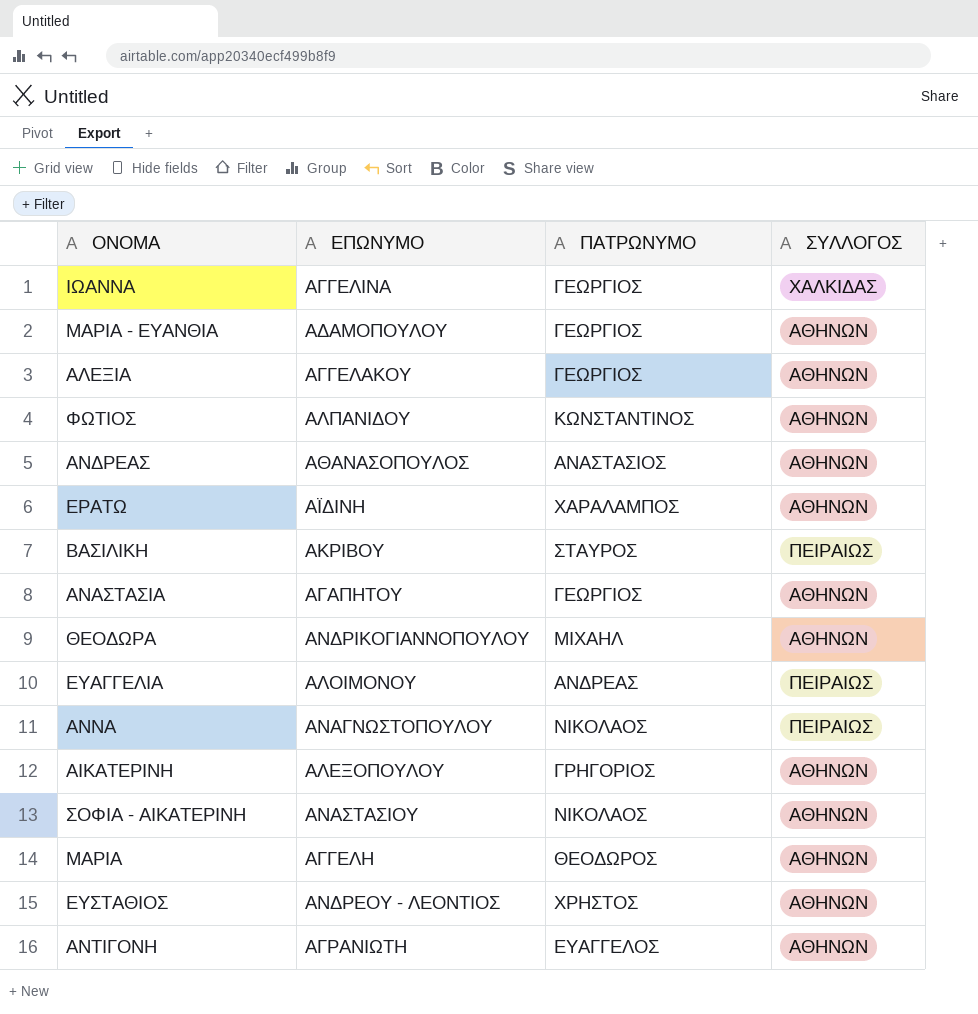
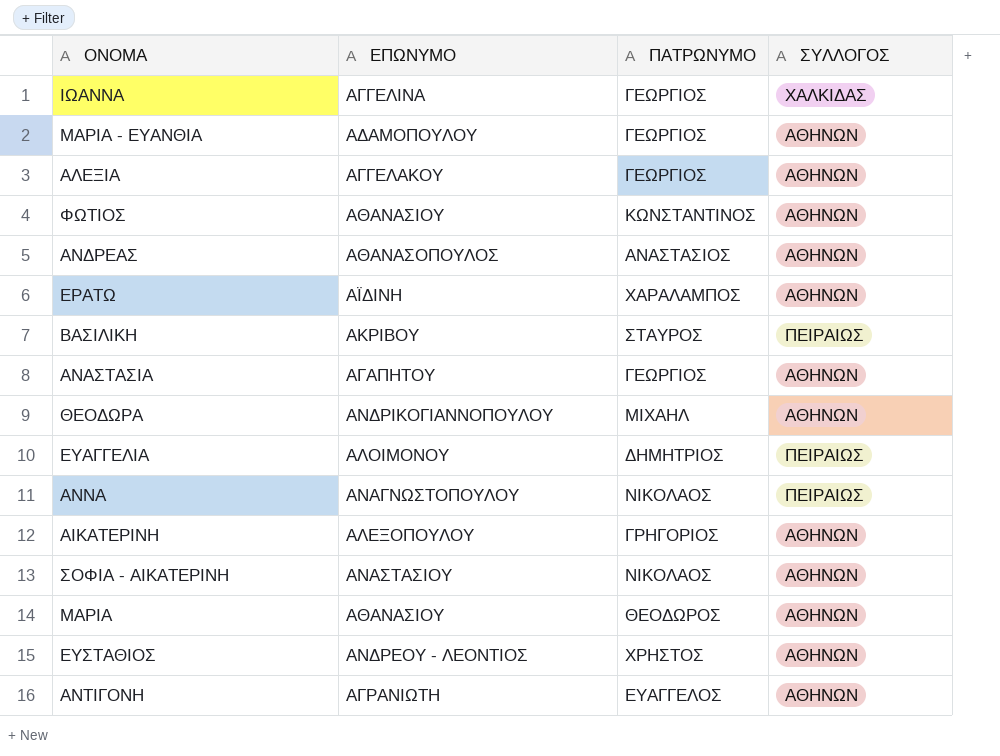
ΦΩΤΙΟΣ | ΕΠΩΝΥΜΟ: ΑΛΠΑΝΙΔΟΥ -> ΑΘΑΝΑΣΙΟΥ
ΕΥΑΓΓΕΛΙΑ | ΠΑΤΡΩΝΥΜΟ: ΑΝΔΡΕΑΣ -> ΔΗΜΗΤΡΙΟΣ
ΜΑΡΙΑ | ΕΠΩΝΥΜΟ: ΑΓΓΕΛΗ -> ΑΘΑΝΑΣΙΟΥ

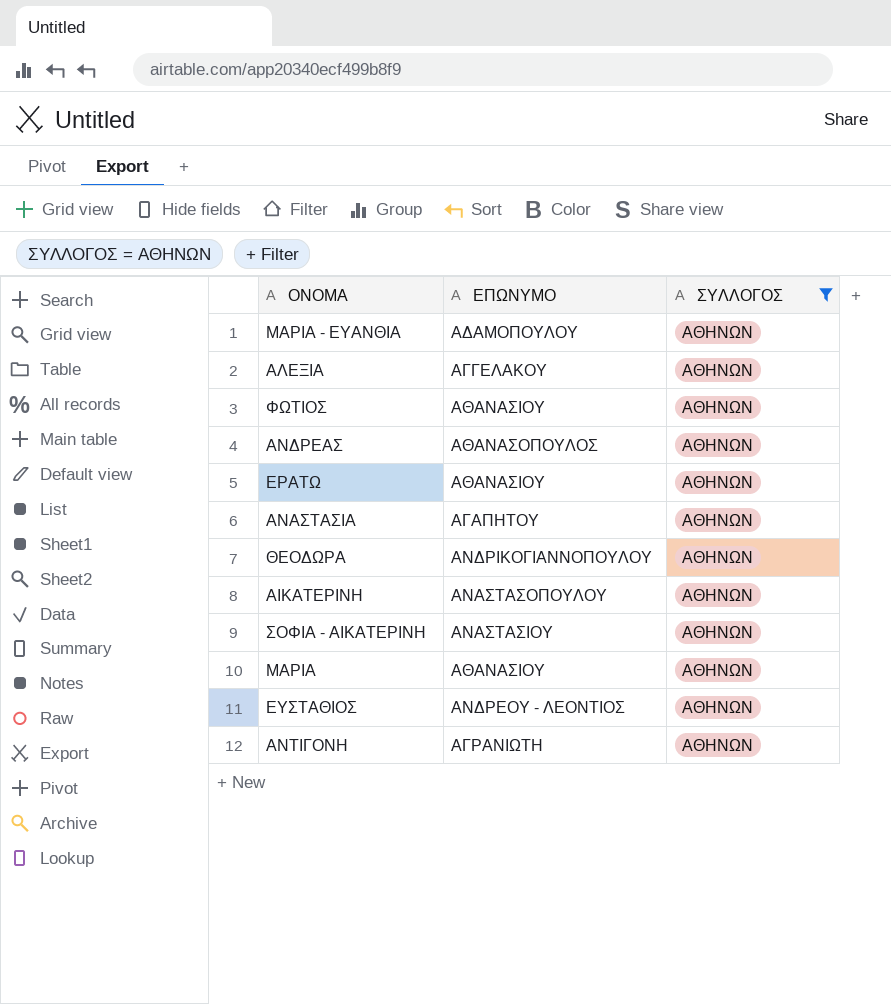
filter: none -> ΣΥΛΛΟΓΟΣ = ΑΘΗΝΩΝ
column ΠΑΤΡΩΝΥΜΟ | position: 3 -> none
ΕΡΑΤΩ | ΕΠΩΝΥΜΟ: ΑΪΔΙΝΗ -> ΑΘΑΝΑΣΙΟΥ
ΑΙΚΑΤΕΡΙΝΗ | ΕΠΩΝΥΜΟ: ΑΛΕΞΟΠΟΥΛΟΥ -> ΑΝΑΣΤΑΣΟΠΟΥΛΟΥ

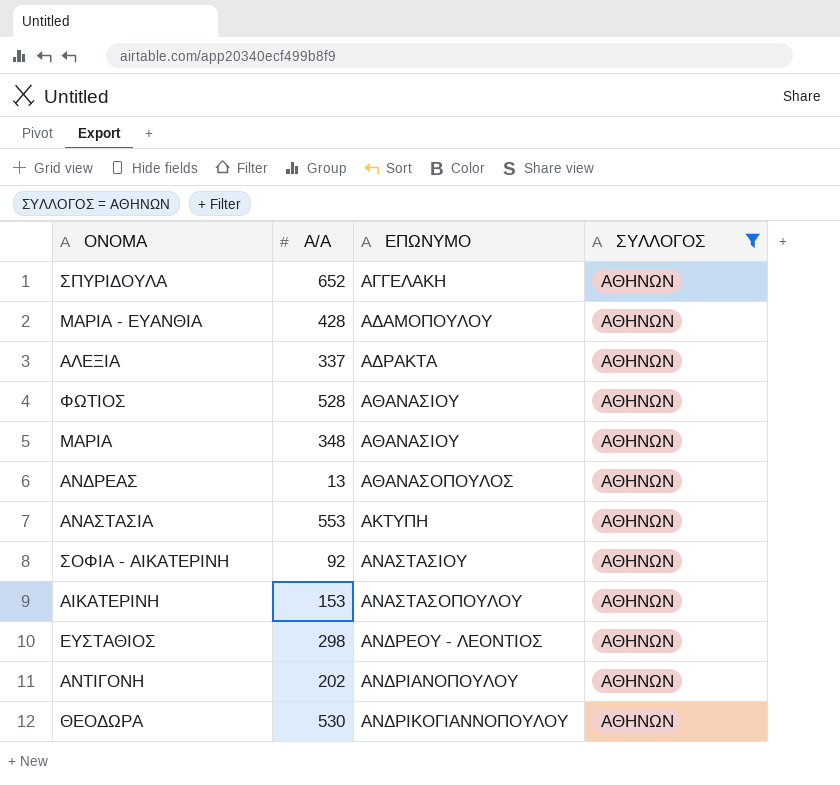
row order: none -> ΕΠΩΝΥΜΟ ascending
column Α/Α | position: none -> 2
row ΕΡΑΤΩ: ΑΘΑΝΑΣΙΟΥ | ΑΘΗΝΩΝ -> none
row ΣΠΥΡΙΔΟΥΛΑ: none -> 652 | ΑΓΓΕΛΑΚΗ | ΑΘΗΝΩΝ
ΑΛΕΞΙΑ | ΕΠΩΝΥΜΟ: ΑΓΓΕΛΑΚΟΥ -> ΑΔΡΑΚΤΑ
ΑΝΑΣΤΑΣΙΑ | ΕΠΩΝΥΜΟ: ΑΓΑΠΗΤΟΥ -> ΑΚΤΥΠΗ
ΑΝΤΙΓΟΝΗ | ΕΠΩΝΥΜΟ: ΑΓΡΑΝΙΩΤΗ -> ΑΝΔΡΙΑΝΟΠΟΥΛΟΥ

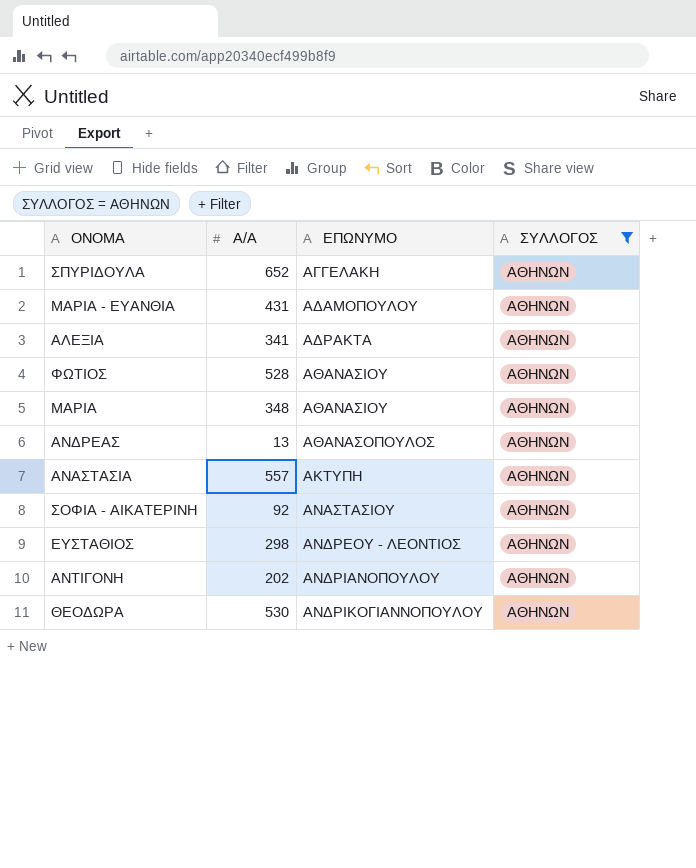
row ΑΙΚΑΤΕΡΙΝΗ: 153 | ΑΝΑΣΤΑΣΟΠΟΥΛΟΥ | ΑΘΗΝΩΝ -> none
ΜΑΡΙΑ - ΕΥΑΝΘΙΑ | Α/Α: 428 -> 431
ΑΛΕΞΙΑ | Α/Α: 337 -> 341
ΑΝΑΣΤΑΣΙΑ | Α/Α: 553 -> 557

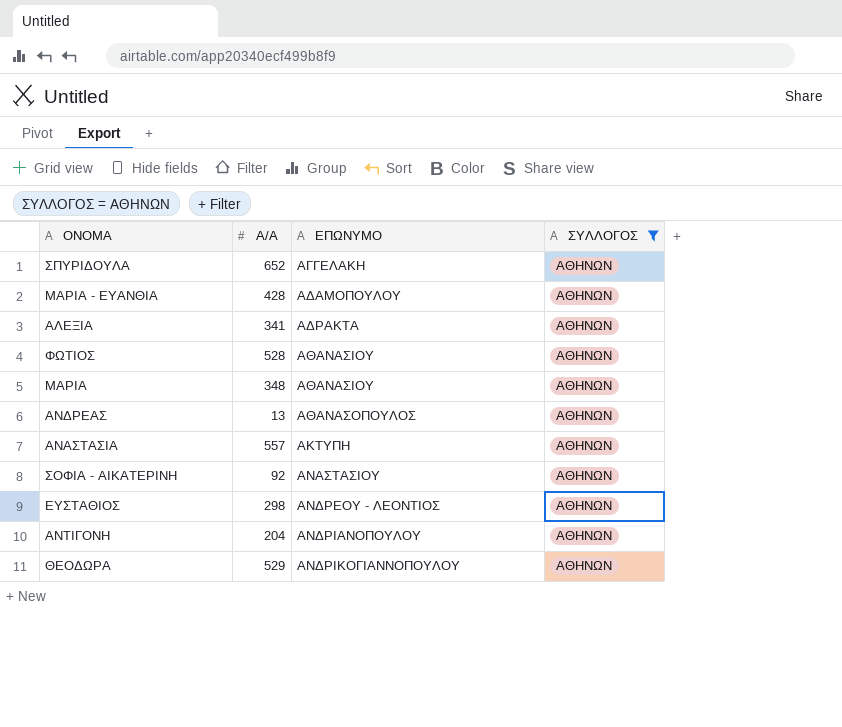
ΜΑΡΙΑ - ΕΥΑΝΘΙΑ | Α/Α: 431 -> 428
ΑΝΤΙΓΟΝΗ | Α/Α: 202 -> 204
ΘΕΟΔΩΡΑ | Α/Α: 530 -> 529

